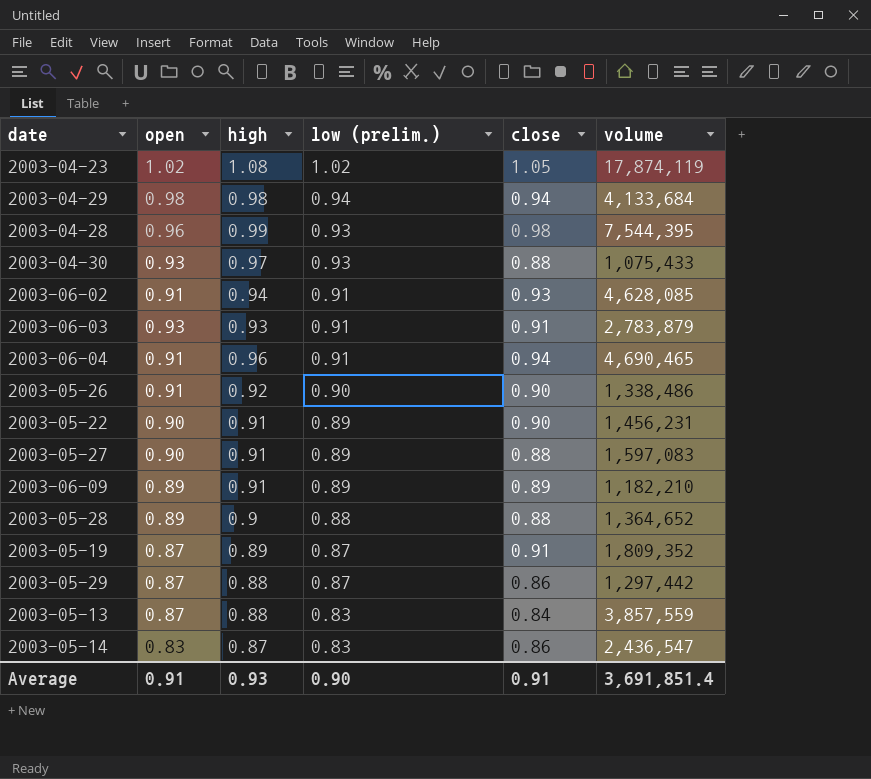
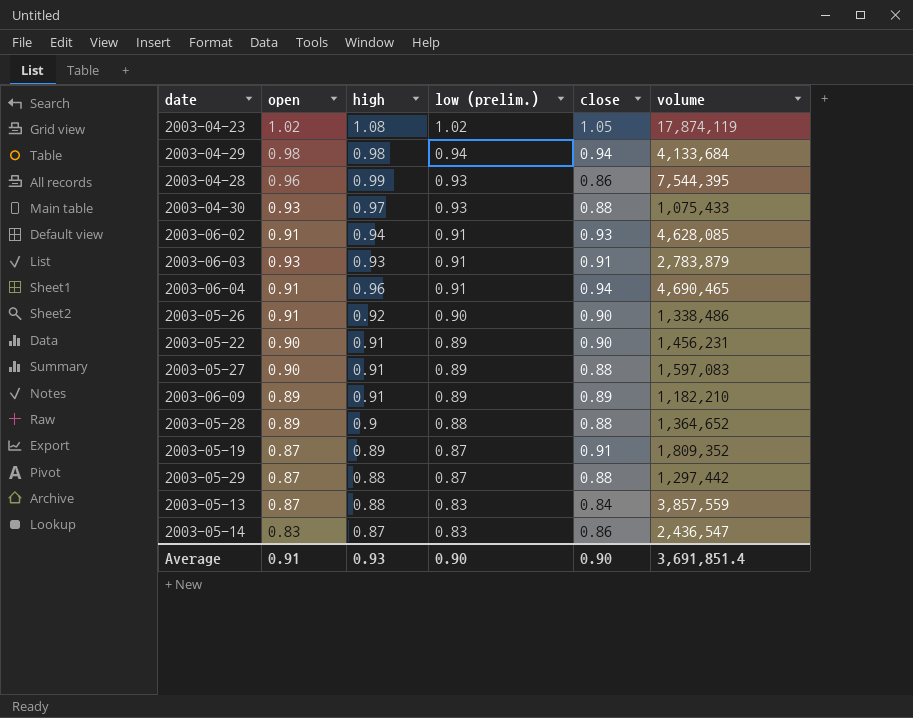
2003-04-28 | close: 0.98 -> 0.86
2003-05-29 | close: 0.86 -> 0.88
Average | close: 0.91 -> 0.90

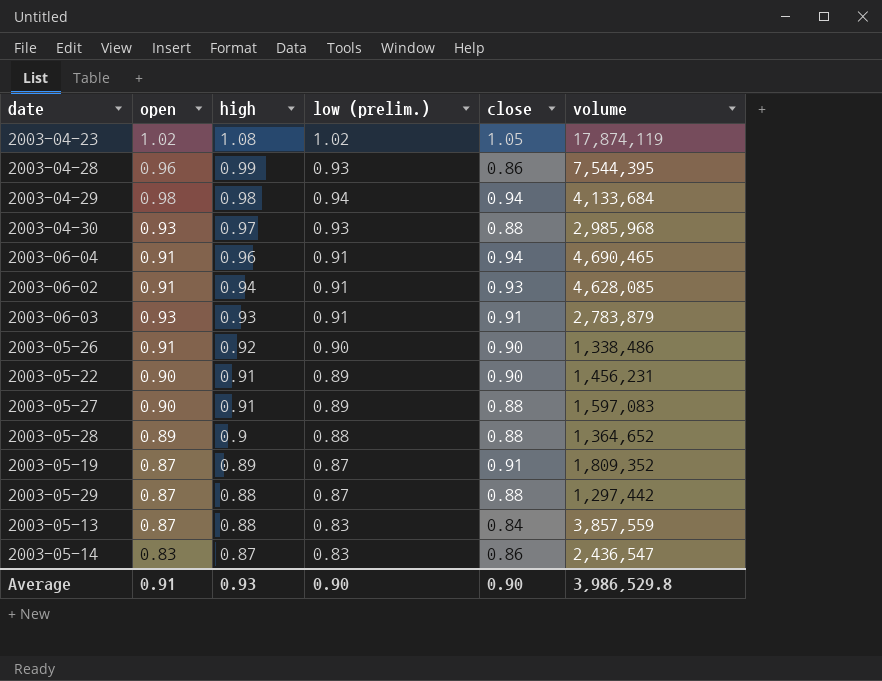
row order: low (prelim.) descending -> high descending
row 2003-06-09: 0.89 | 0.91 | 0.89 | 0.89 | 1,182,210 -> none
2003-04-30 | volume: 1,075,433 -> 2,985,968
Average | volume: 3,691,851.4 -> 3,986,529.8

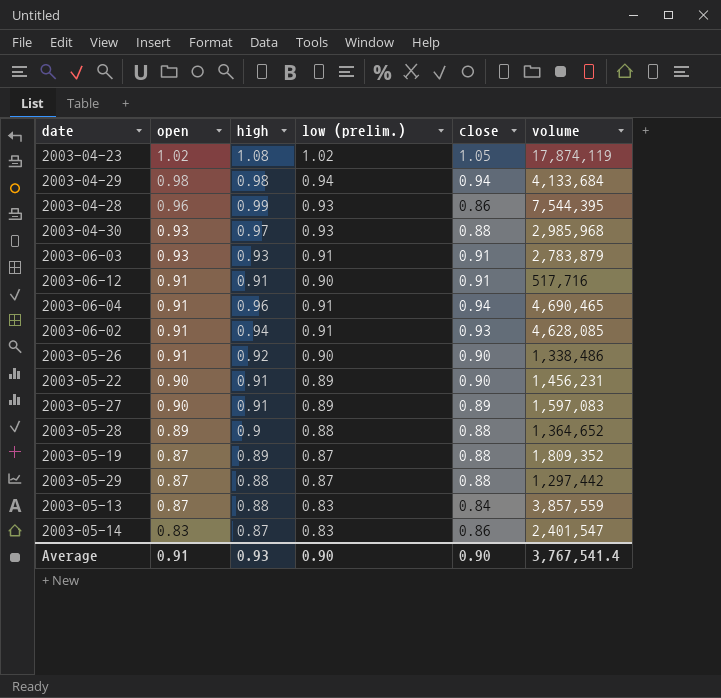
row order: high descending -> open descending
row 2003-06-12: none -> 0.91 | 0.91 | 0.90 | 0.91 | 517,716
2003-05-27 | close: 0.88 -> 0.89
2003-05-19 | close: 0.91 -> 0.88
2003-05-14 | volume: 2,436,547 -> 2,401,547
Average | volume: 3,986,529.8 -> 3,767,541.4

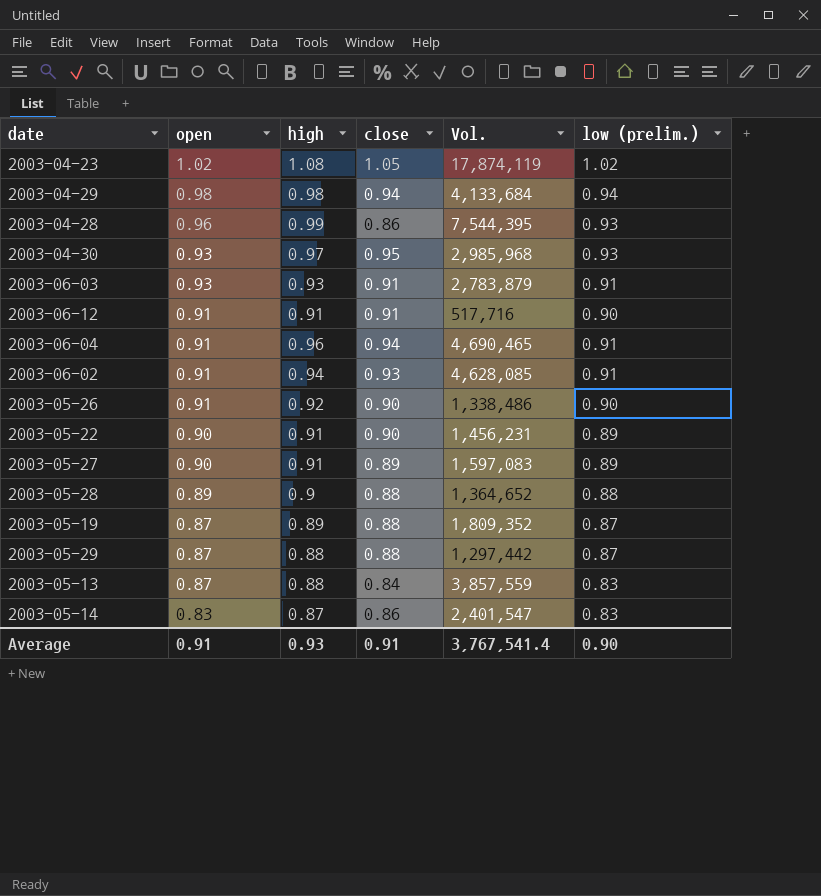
column name: volume -> Vol.
column low (prelim.) | position: 4 -> 6
2003-04-30 | close: 0.88 -> 0.95
Average | close: 0.90 -> 0.91

